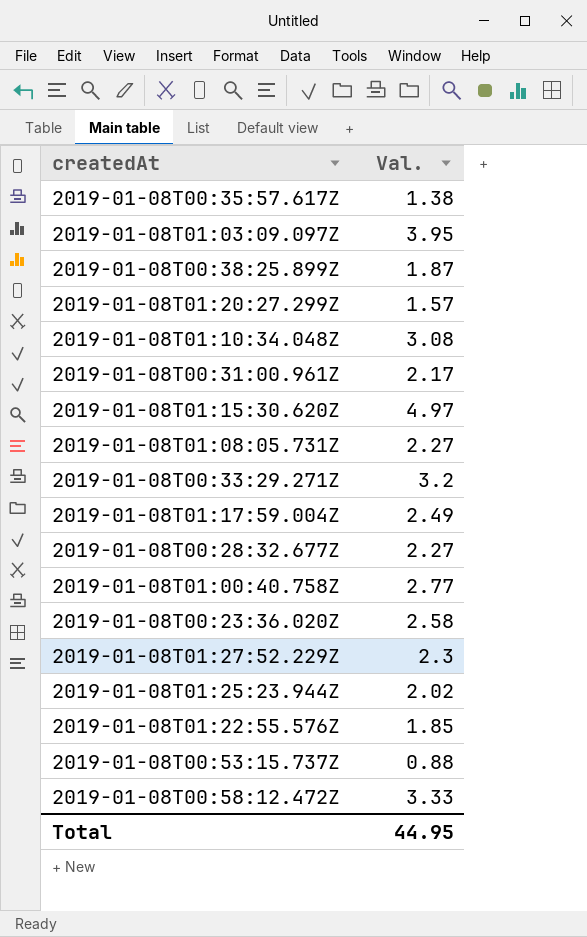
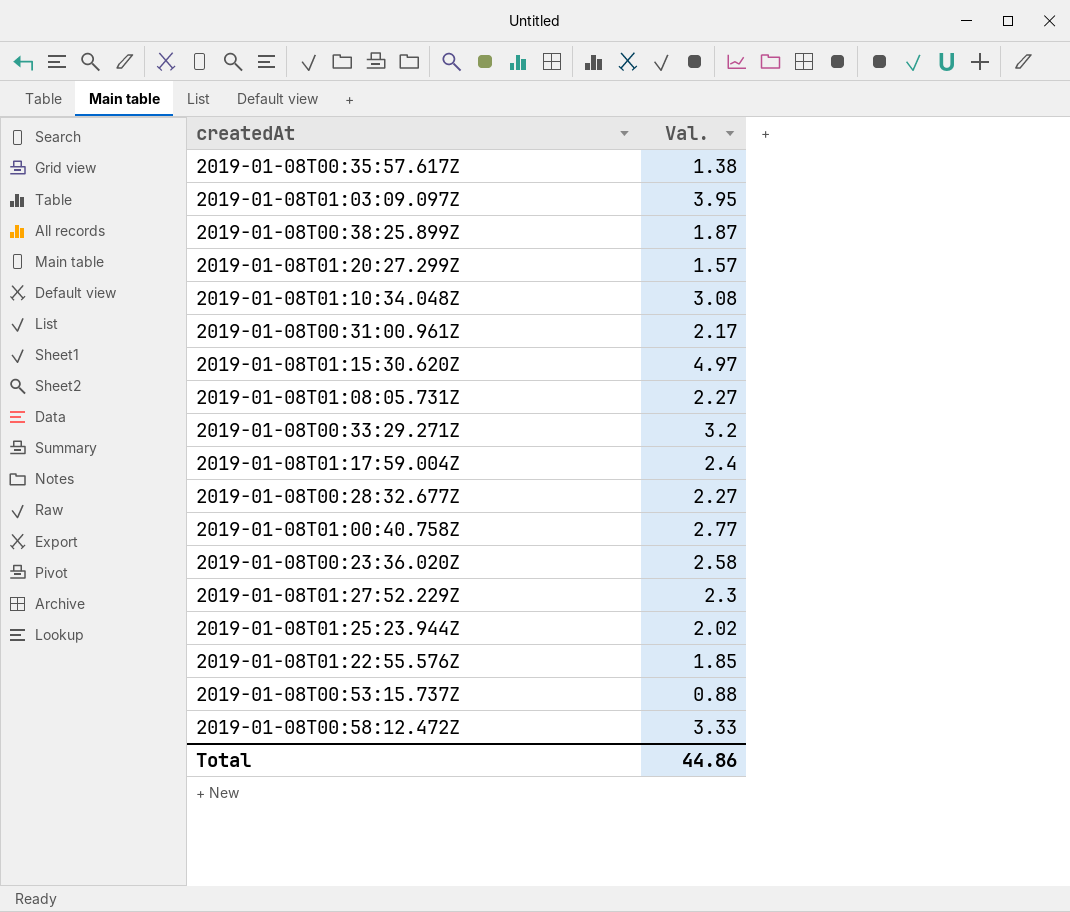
2019-01-08T01:17:59.004Z | Val.: 2.49 -> 2.4
Total | Val.: 44.95 -> 44.86

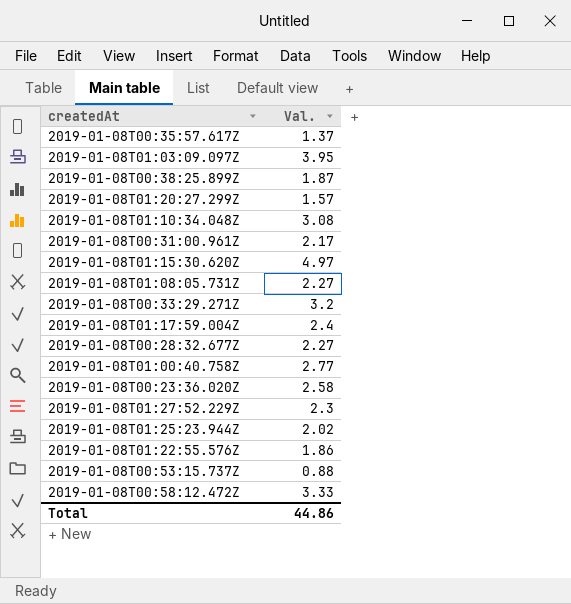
2019-01-08T00:35:57.617Z | Val.: 1.38 -> 1.37
2019-01-08T01:22:55.576Z | Val.: 1.85 -> 1.86

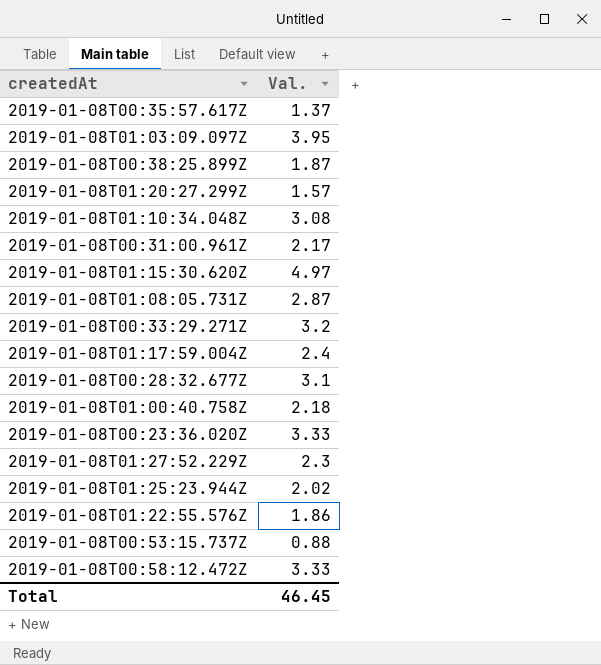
2019-01-08T01:08:05.731Z | Val.: 2.27 -> 2.87
2019-01-08T00:28:32.677Z | Val.: 2.27 -> 3.1
2019-01-08T01:00:40.758Z | Val.: 2.77 -> 2.18
2019-01-08T00:23:36.020Z | Val.: 2.58 -> 3.33
Total | Val.: 44.86 -> 46.45

